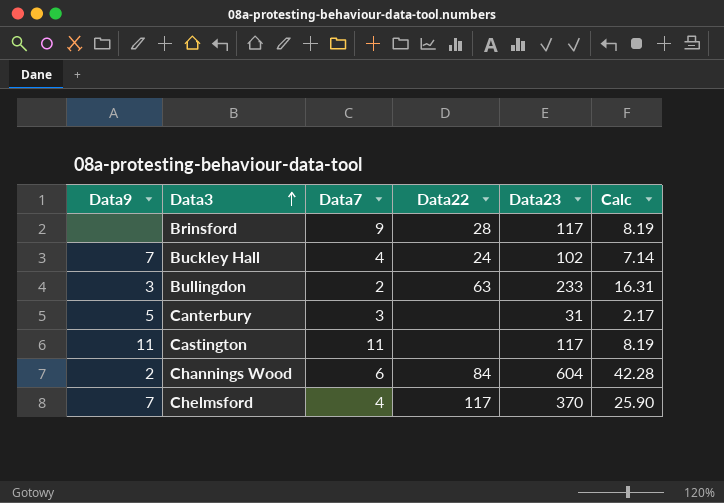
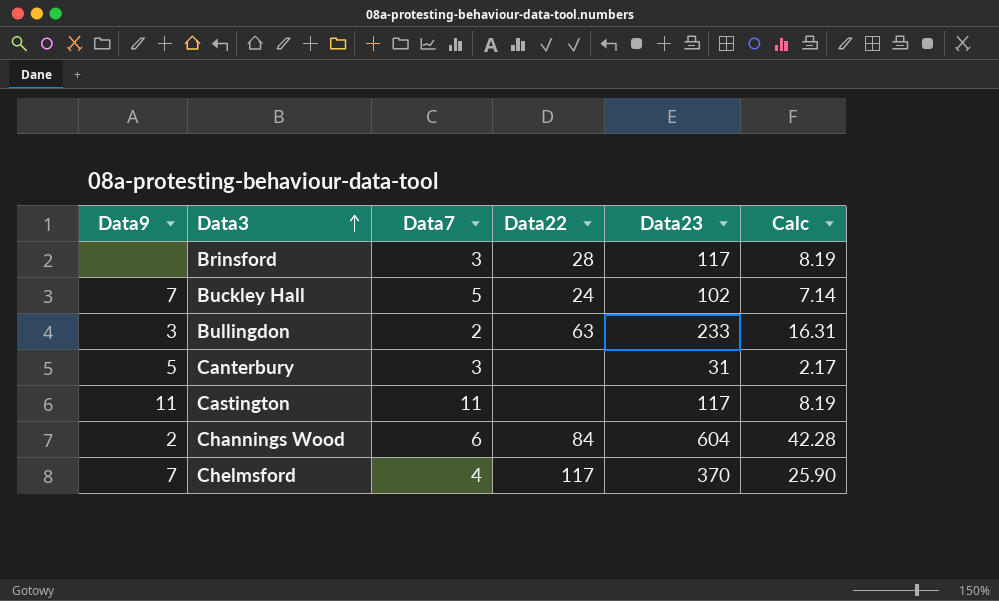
Brinsford | Data7: 9 -> 3
Buckley Hall | Data7: 4 -> 5

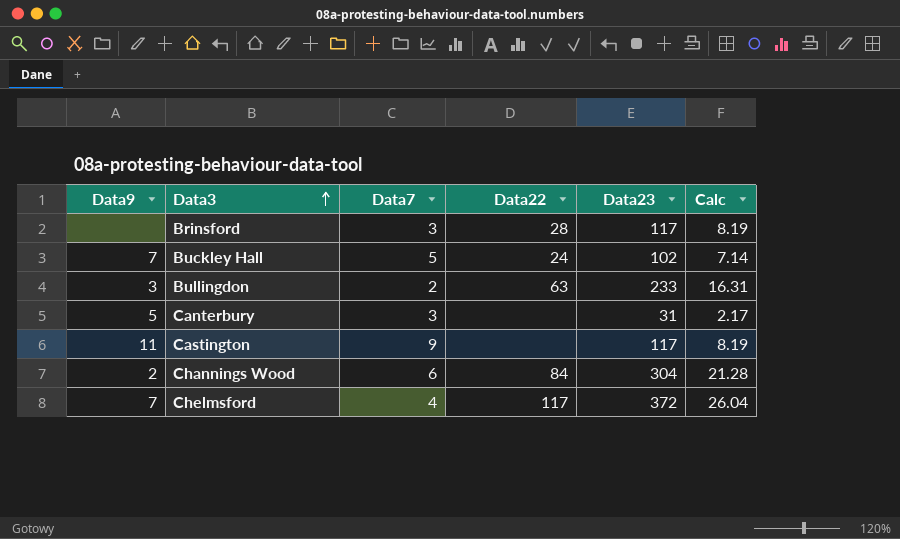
Castington | Data7: 11 -> 9
Channings Wood | Data23: 604 -> 304
Channings Wood | Calc: 42.28 -> 21.28
Chelmsford | Data23: 370 -> 372
Chelmsford | Calc: 25.90 -> 26.04

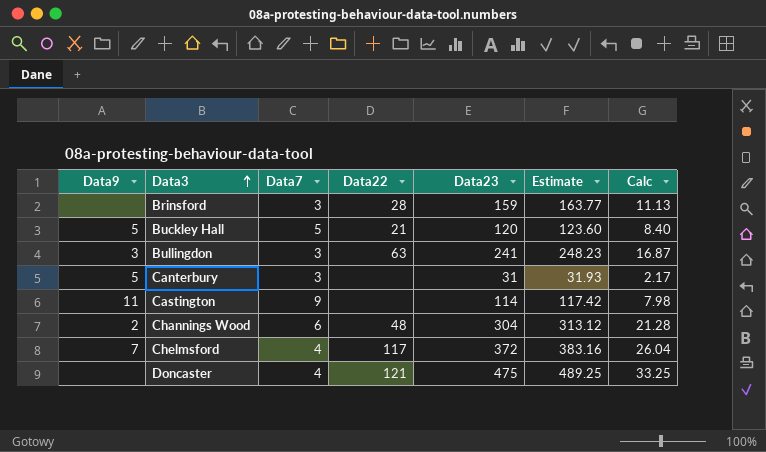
column Estimate | formula: none -> [Data23] * 1.03
Brinsford | Data23: 117 -> 159
Brinsford | Calc: 8.19 -> 11.13
Buckley Hall | Data9: 7 -> 5
Buckley Hall | Data22: 24 -> 21
Buckley Hall | Data23: 102 -> 120
Buckley Hall | Calc: 7.14 -> 8.40
Bullingdon | Data7: 2 -> 3
Bullingdon | Data23: 233 -> 241
Bullingdon | Calc: 16.31 -> 16.87
Castington | Data23: 117 -> 114
Castington | Calc: 8.19 -> 7.98
Channings Wood | Data22: 84 -> 48
row Doncaster: none -> none | 4 | 121 | 475 | 489.25 | 33.25

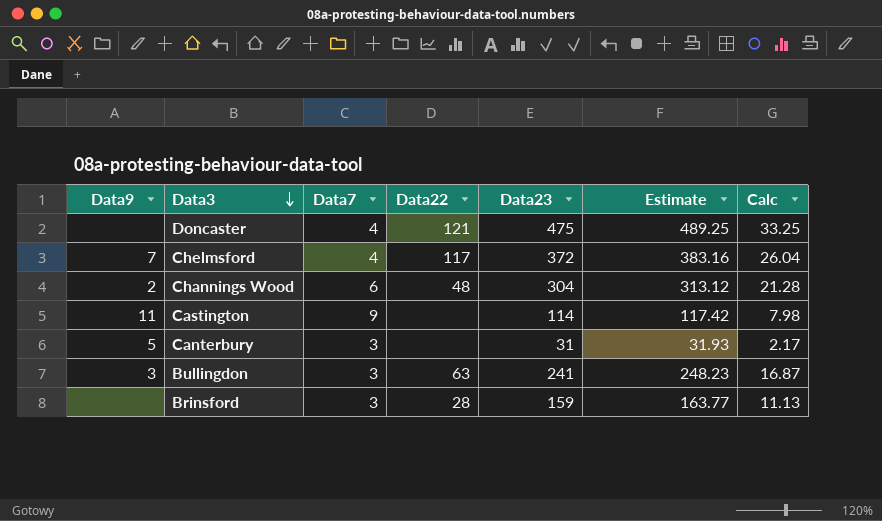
row order: Data3 ascending -> Data3 descending
row Buckley Hall: 5 | 5 | 21 | 120 | 123.60 | 8.40 -> none

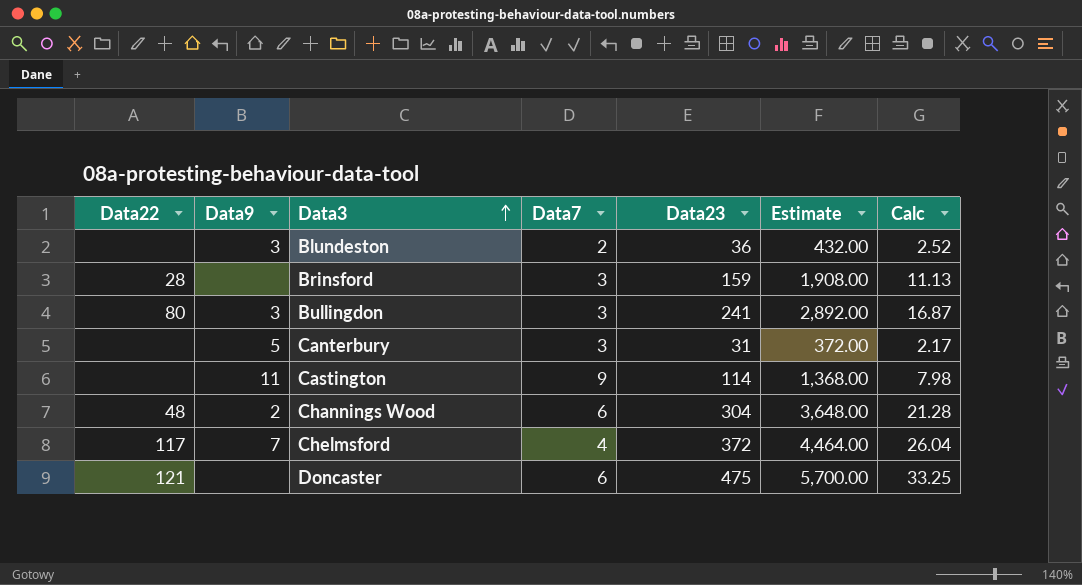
row order: Data3 descending -> Data3 ascending
column Data22 | position: 4 -> 1
column Estimate | formula: [Data23] * 1.03 -> [Data23] * 12
row Blundeston: none -> none | 3 | 2 | 36 | 432.00 | 2.52
Bullingdon | Data22: 63 -> 80
Doncaster | Data7: 4 -> 6

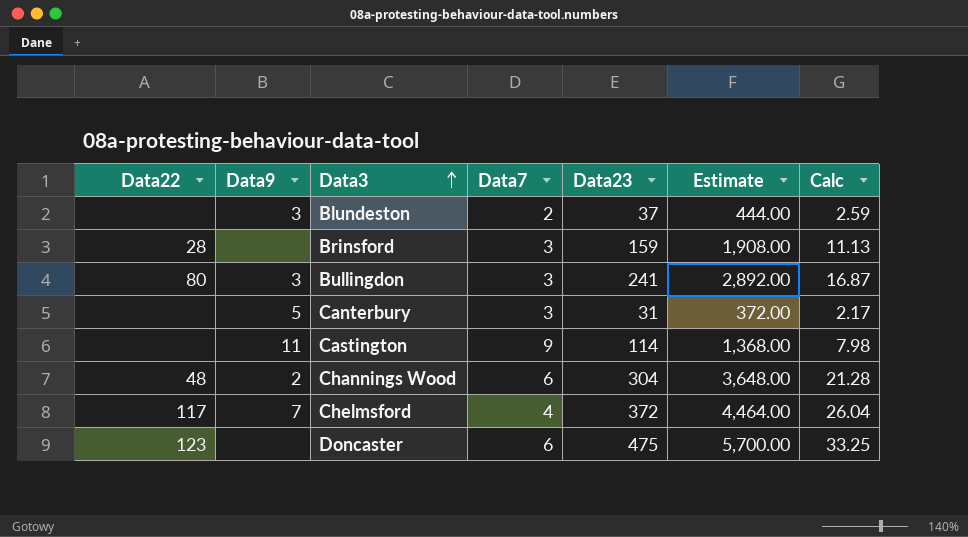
Blundeston | Data23: 36 -> 37
Blundeston | Estimate: 432.00 -> 444.00
Blundeston | Calc: 2.52 -> 2.59
Doncaster | Data22: 121 -> 123

